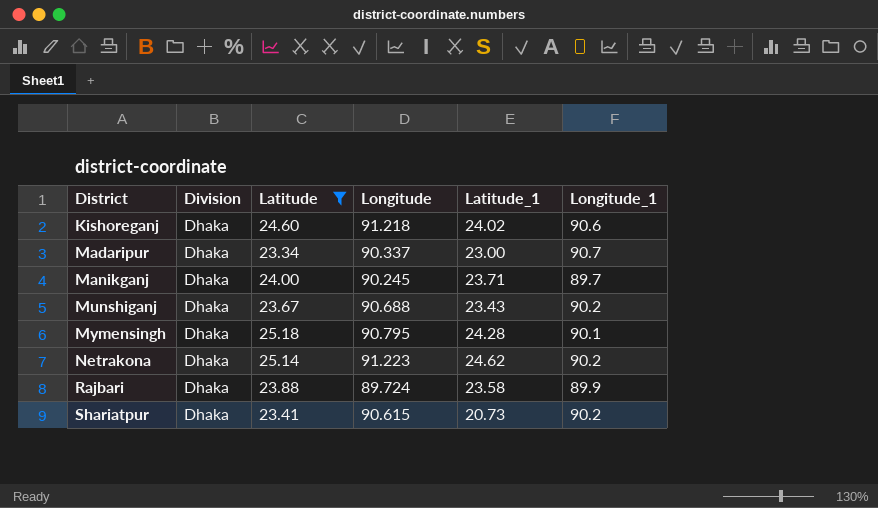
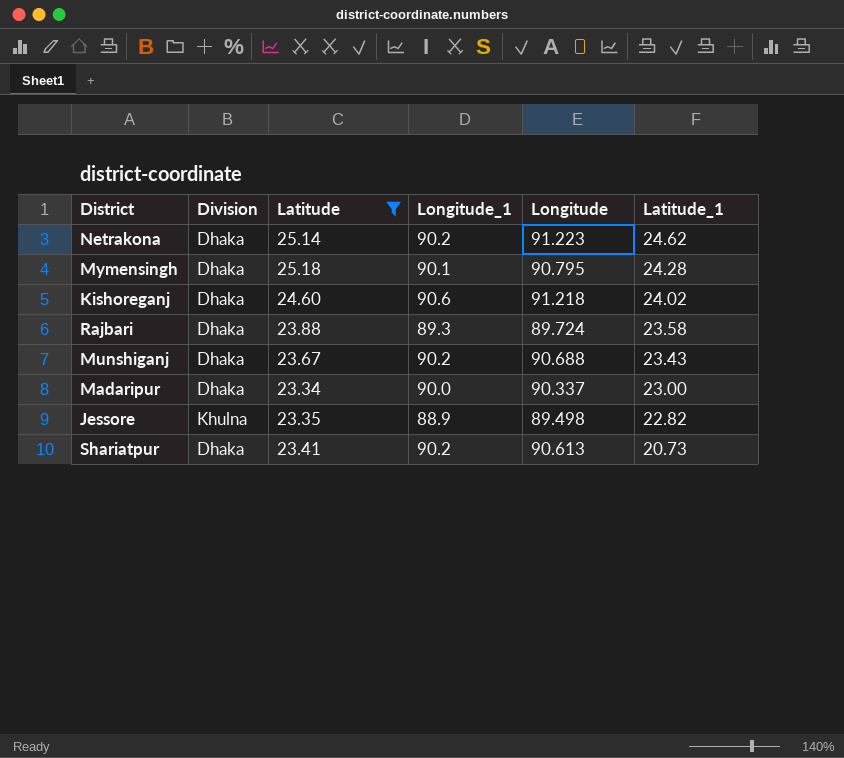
row order: District ascending -> Latitude_1 descending
column Longitude_1 | position: 6 -> 4
row Manikganj: Dhaka | 24.00 | 90.245 | 23.71 | 89.7 -> none
Rajbari | Longitude_1: 89.9 -> 89.3
Madaripur | Longitude_1: 90.7 -> 90.0
row Jessore: none -> Khulna | 23.35 | 88.9 | 89.498 | 22.82
Shariatpur | Longitude: 90.615 -> 90.613

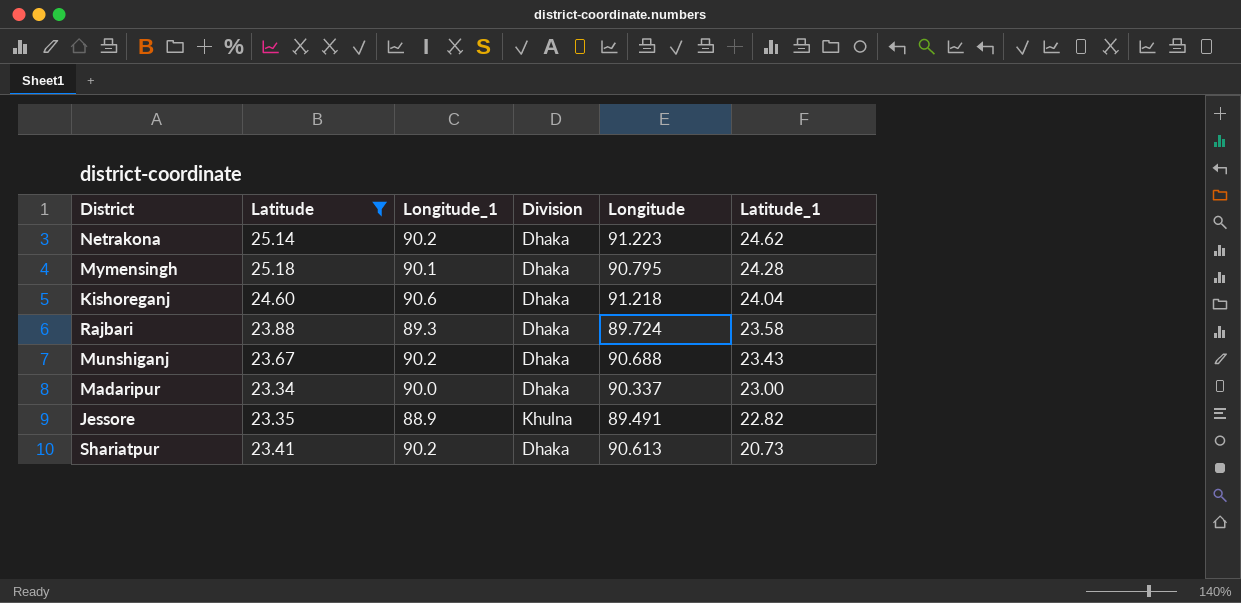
column Division | position: 2 -> 4
Kishoreganj | Latitude_1: 24.02 -> 24.04
Jessore | Longitude: 89.498 -> 89.491

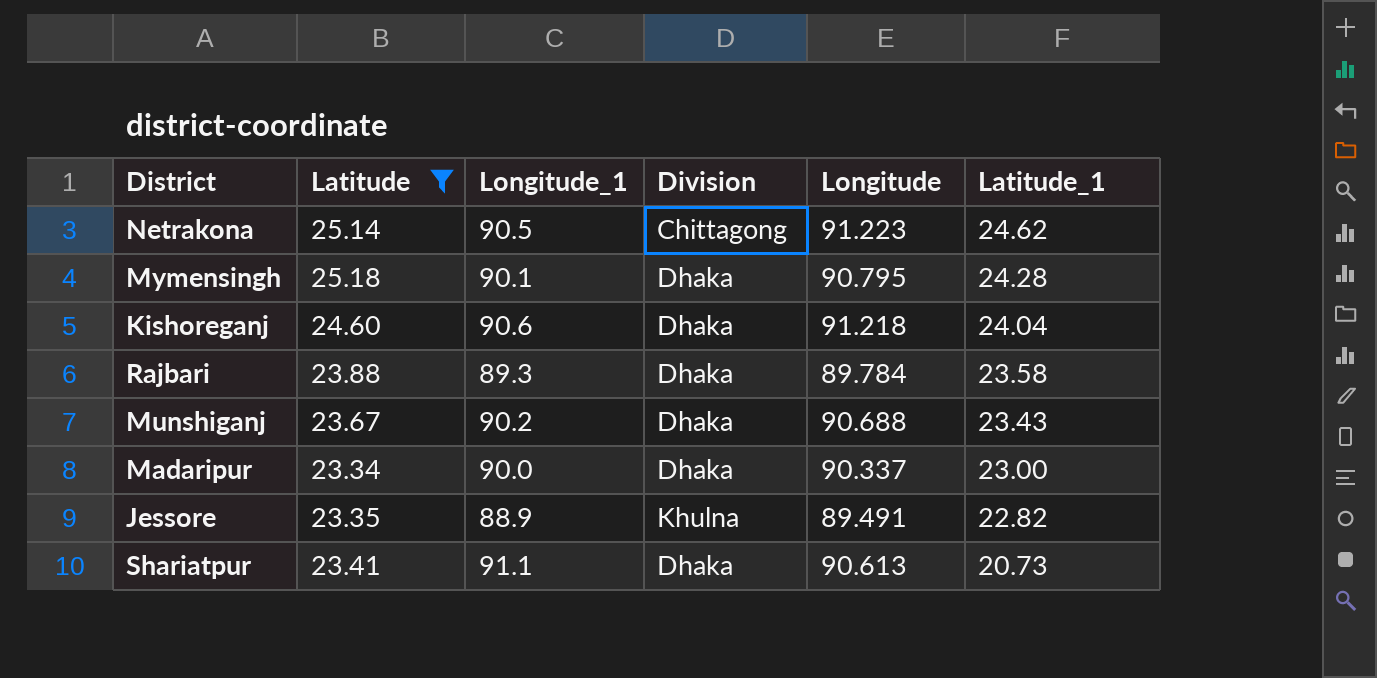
Netrakona | Longitude_1: 90.2 -> 90.5
Netrakona | Division: Dhaka -> Chittagong
Rajbari | Longitude: 89.724 -> 89.784
Shariatpur | Longitude_1: 90.2 -> 91.1

